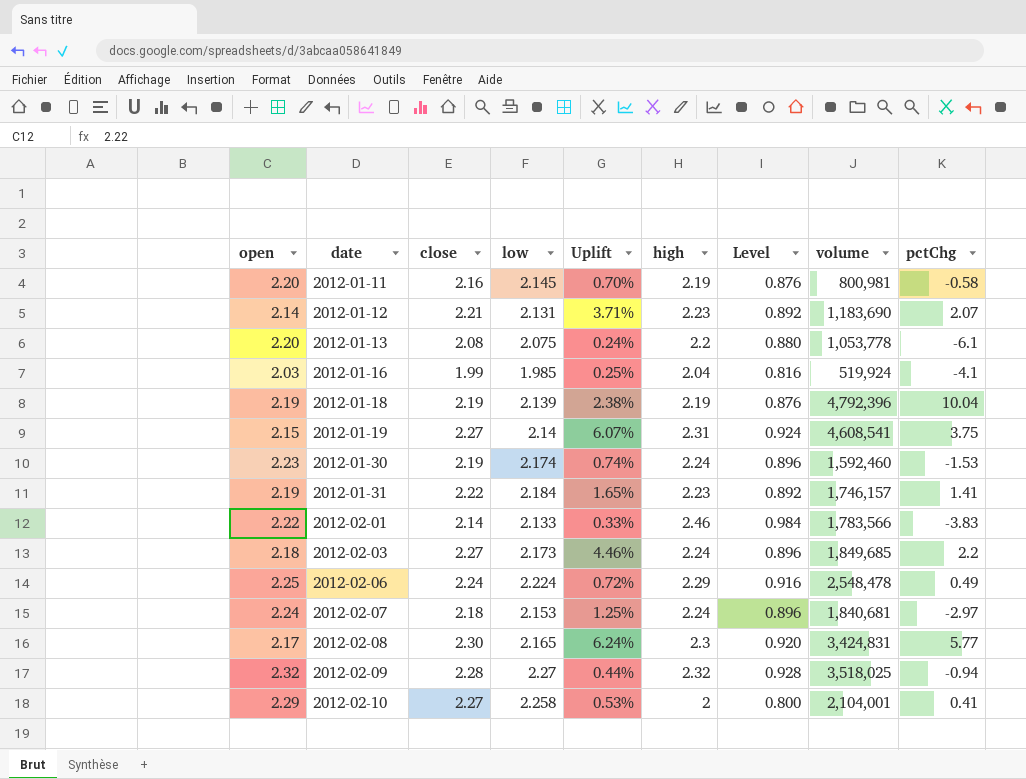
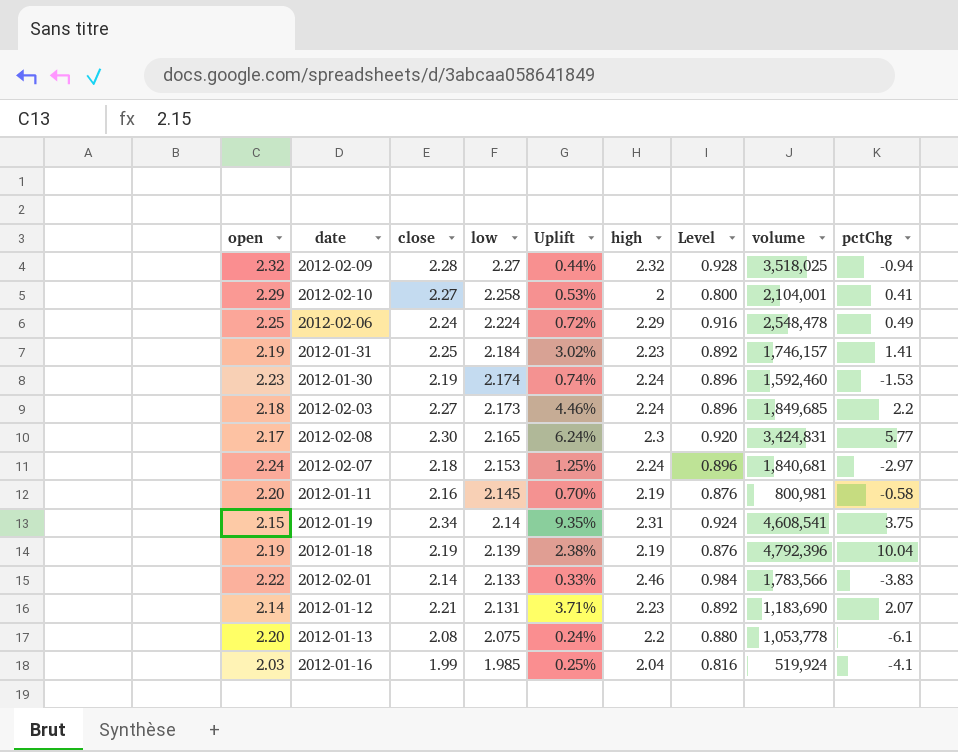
row order: date ascending -> low descending
2012-01-31 | close: 2.22 -> 2.25
2012-01-31 | Uplift: 1.65% -> 3.02%
2012-01-19 | close: 2.27 -> 2.34
2012-01-19 | Uplift: 6.07% -> 9.35%

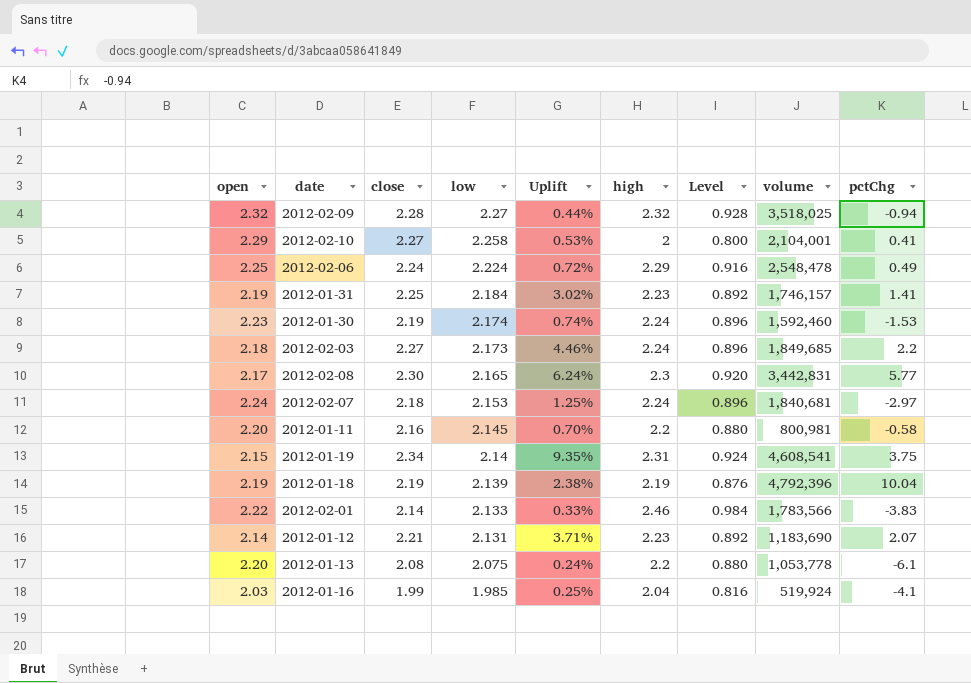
2012-02-08 | volume: 3,424,831 -> 3,442,831
2012-01-11 | high: 2.19 -> 2.2
2012-01-11 | Level: 0.876 -> 0.880

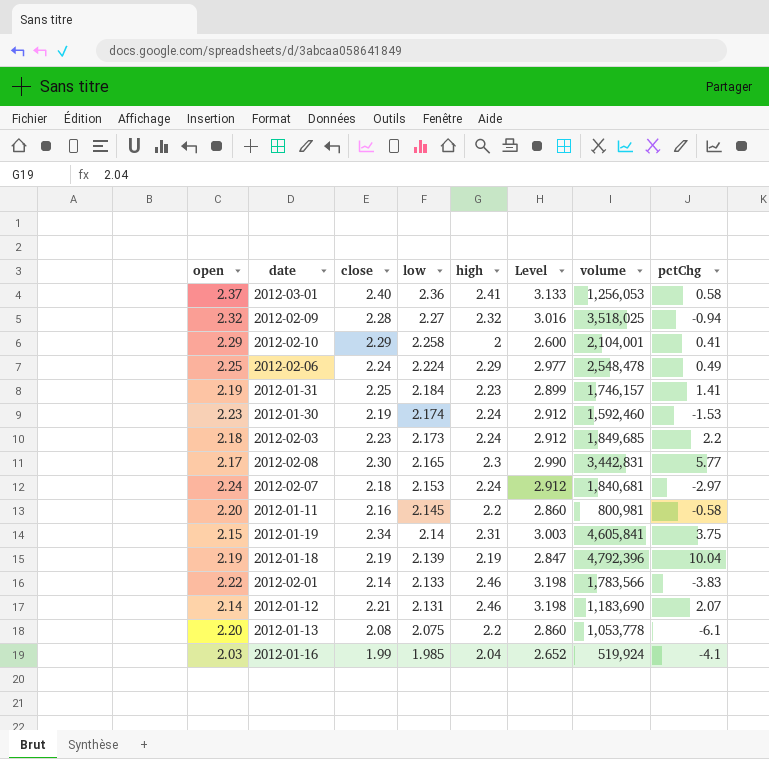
column Uplift | formula: ([close] - [low]) / [low] -> none
column Level | formula: [high] * 0.4 -> [high] * 1.3
row 2012-03-01: none -> 2.37 | 2.40 | 2.36 | 2.41 | 3.133 | 1,256,053 | 0.58
2012-02-10 | close: 2.27 -> 2.29
2012-02-03 | close: 2.27 -> 2.23
2012-01-19 | volume: 4,608,541 -> 4,605,841
2012-01-12 | high: 2.23 -> 2.46

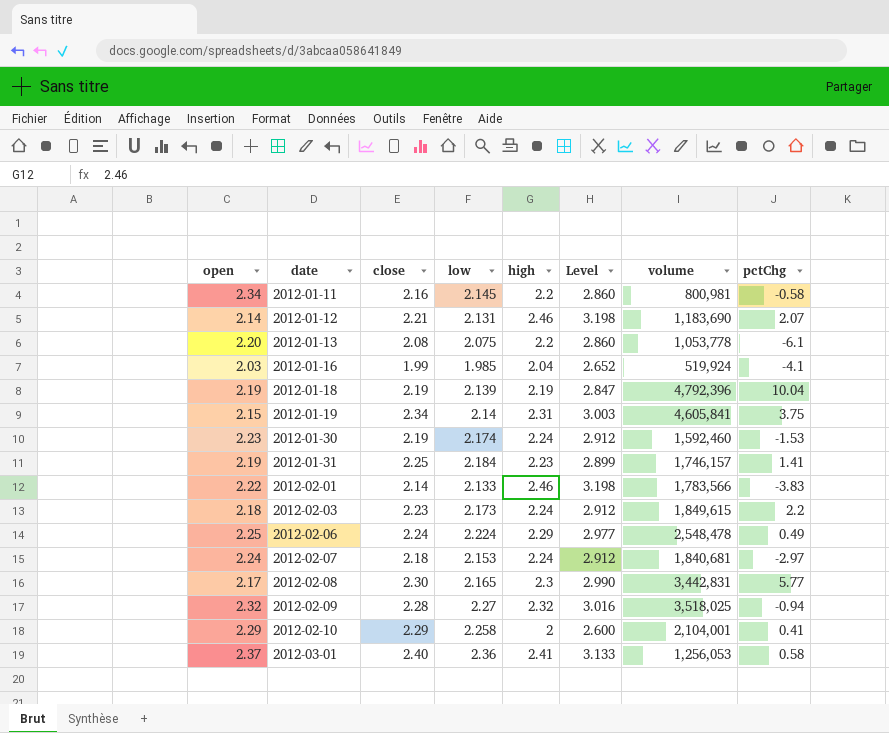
row order: low descending -> date ascending
2012-01-11 | open: 2.20 -> 2.34
2012-02-03 | volume: 1,849,685 -> 1,849,615

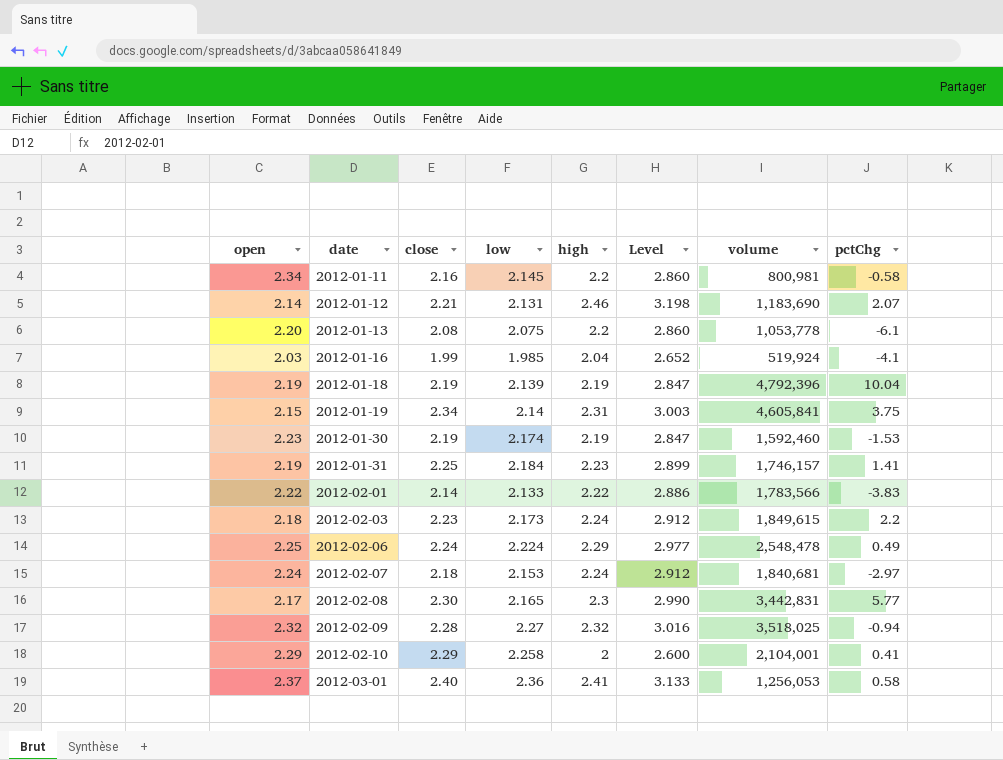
2012-01-30 | high: 2.24 -> 2.19
2012-01-30 | Level: 2.912 -> 2.847
2012-02-01 | high: 2.46 -> 2.22
2012-02-01 | Level: 3.198 -> 2.886

